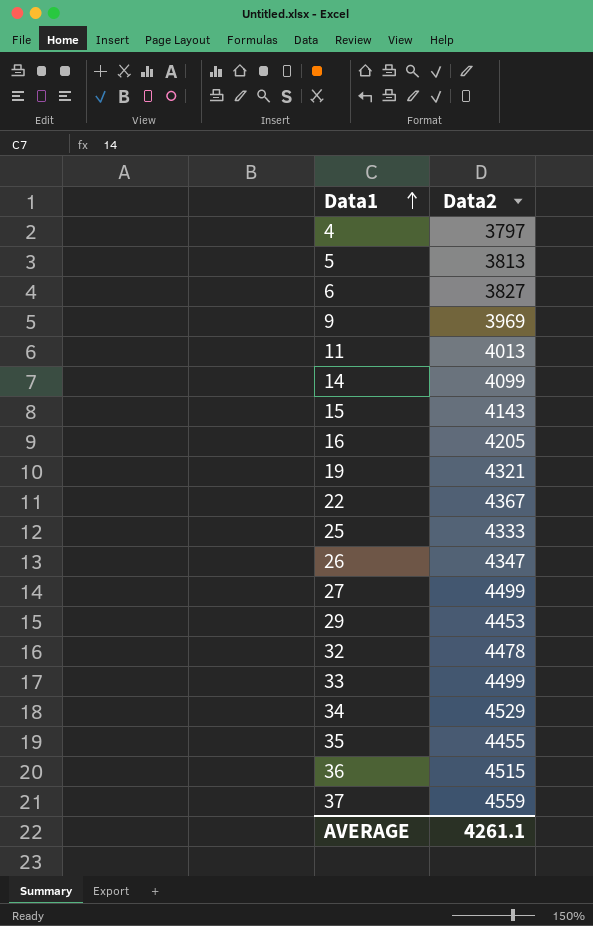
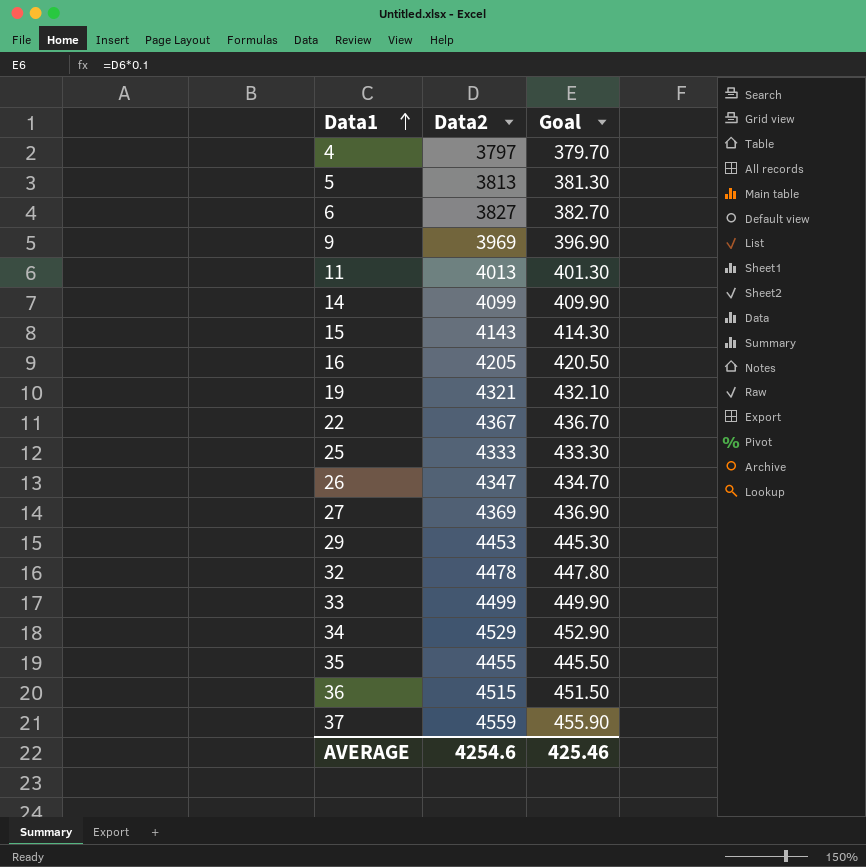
column Goal | formula: none -> [Data2] * 0.1
27 | Data2: 4499 -> 4369
AVERAGE | Data2: 4261.1 -> 4254.6

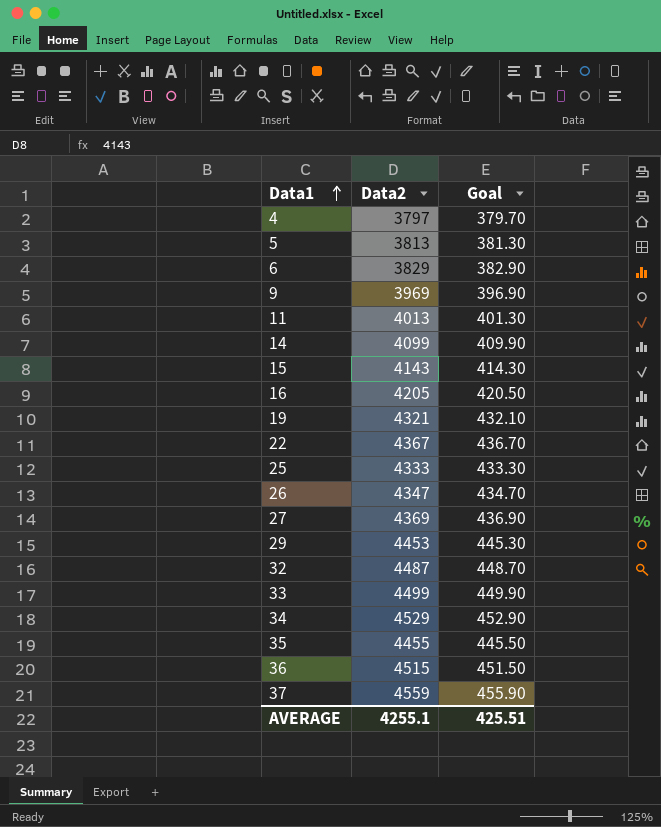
6 | Data2: 3827 -> 3829
6 | Goal: 382.70 -> 382.90
32 | Data2: 4478 -> 4487
32 | Goal: 447.80 -> 448.70
AVERAGE | Data2: 4254.6 -> 4255.1
AVERAGE | Goal: 425.46 -> 425.51

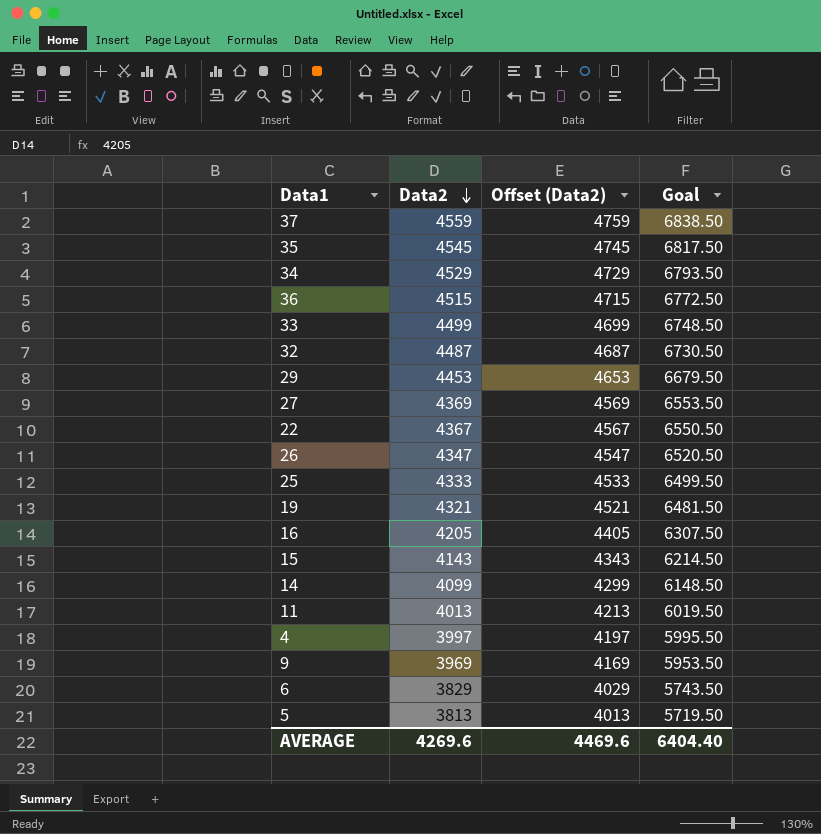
row order: Data1 ascending -> Data2 descending
column Offset (Data2) | formula: none -> [Data2] + 200
column Goal | formula: [Data2] * 0.1 -> [Data2] * 1.5
35 | Data2: 4455 -> 4545
4 | Data2: 3797 -> 3997
AVERAGE | Data2: 4255.1 -> 4269.6
AVERAGE | Goal: 425.51 -> 6404.40

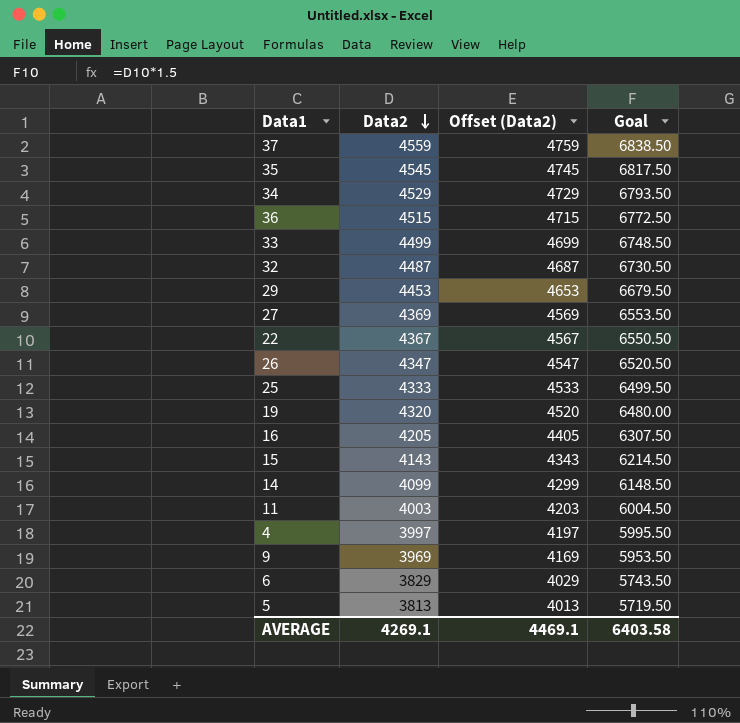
19 | Data2: 4321 -> 4320
19 | Offset (Data2): 4521 -> 4520
19 | Goal: 6481.50 -> 6480.00
11 | Data2: 4013 -> 4003
11 | Offset (Data2): 4213 -> 4203
11 | Goal: 6019.50 -> 6004.50
AVERAGE | Data2: 4269.6 -> 4269.1
AVERAGE | Offset (Data2): 4469.6 -> 4469.1
AVERAGE | Goal: 6404.40 -> 6403.58

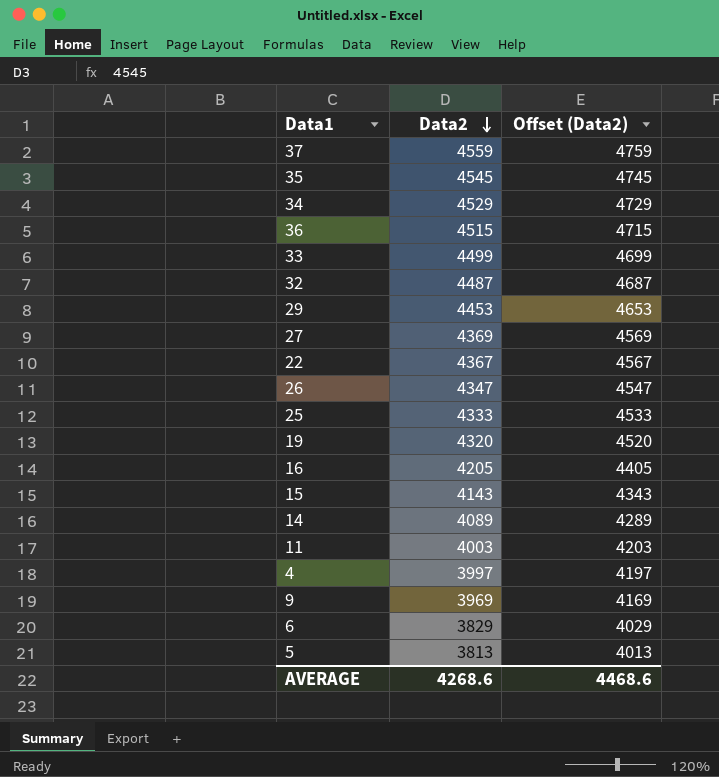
column Goal | formula: [Data2] * 1.5 -> none
14 | Data2: 4099 -> 4089
14 | Offset (Data2): 4299 -> 4289
AVERAGE | Data2: 4269.1 -> 4268.6
AVERAGE | Offset (Data2): 4469.1 -> 4468.6

